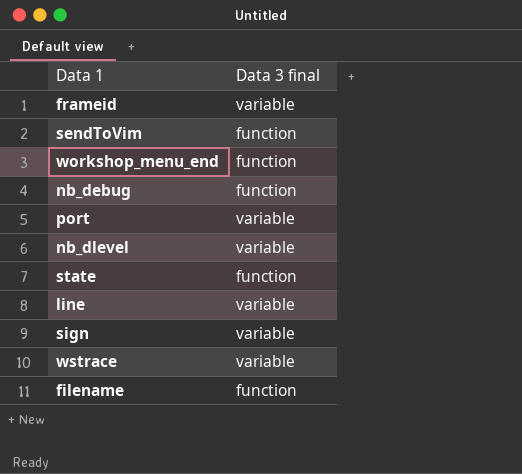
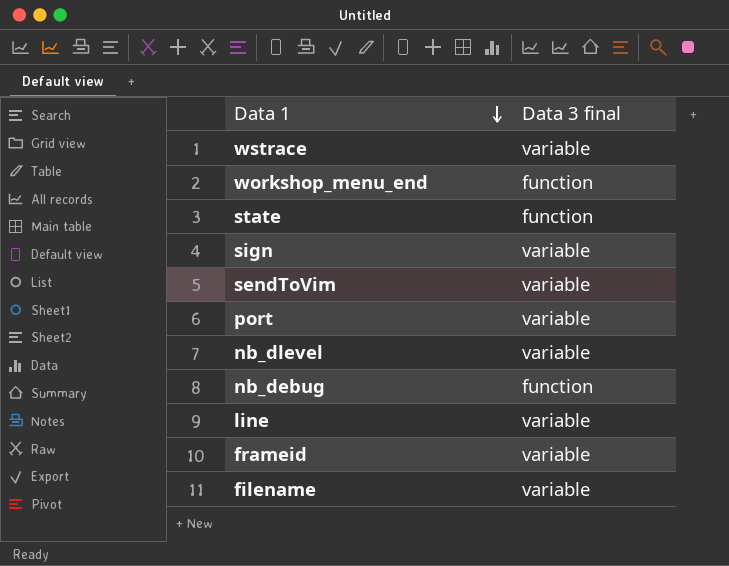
row order: none -> Data 1 descending
sendToVim | Data 3 final: function -> variable
filename | Data 3 final: function -> variable

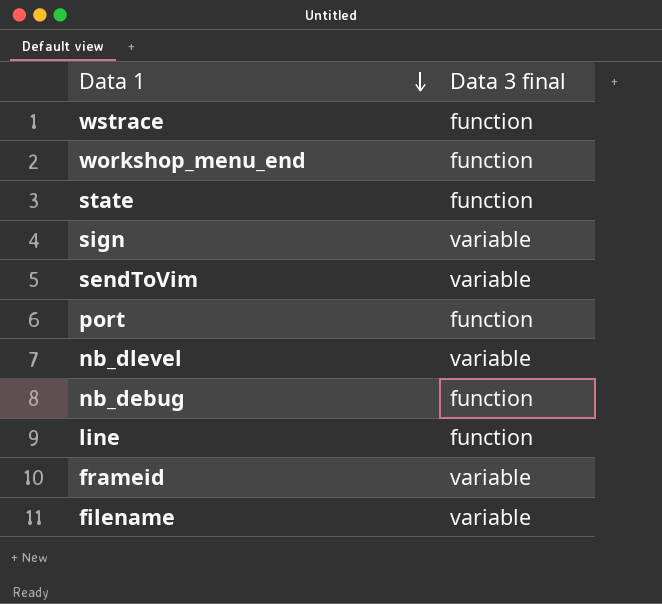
wstrace | Data 3 final: variable -> function
port | Data 3 final: variable -> function
line | Data 3 final: variable -> function

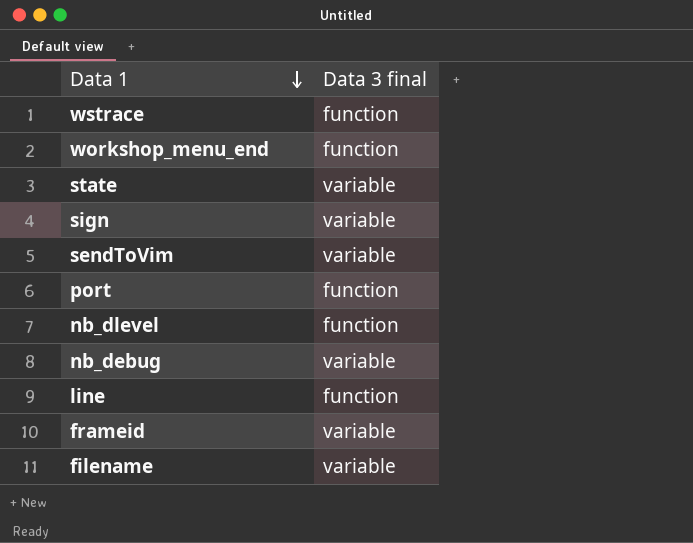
state | Data 3 final: function -> variable
nb_dlevel | Data 3 final: variable -> function
nb_debug | Data 3 final: function -> variable

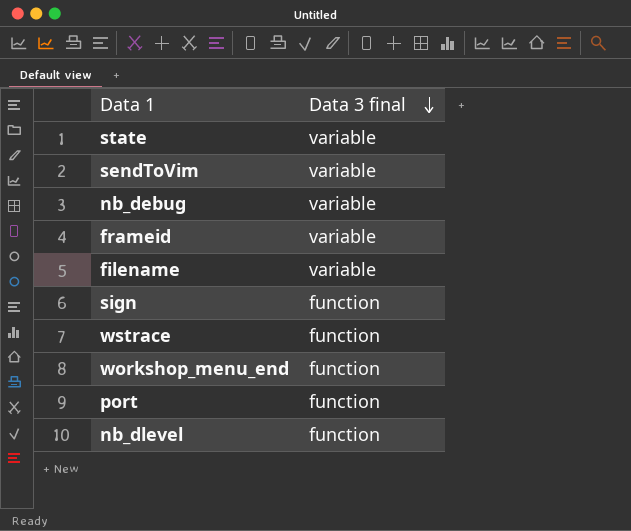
row order: Data 1 descending -> Data 3 final descending
row line: function -> none
sign | Data 3 final: variable -> function

